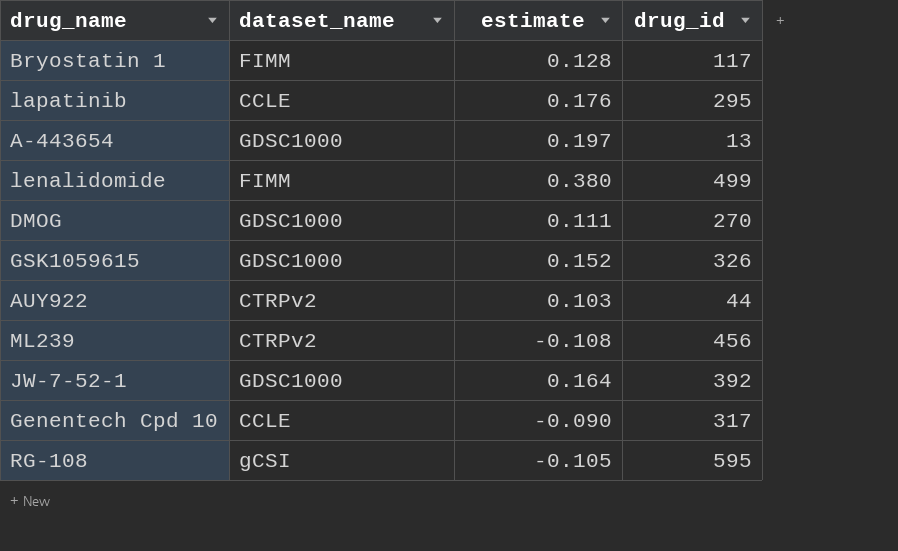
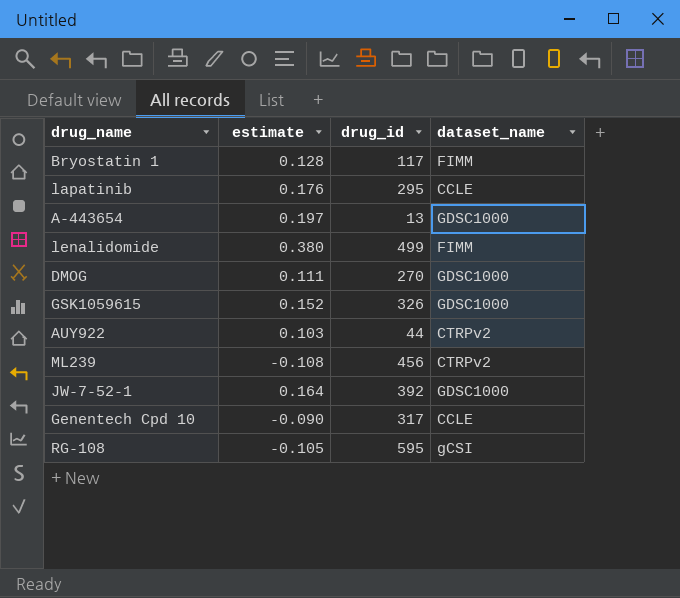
column dataset_name | position: 2 -> 4

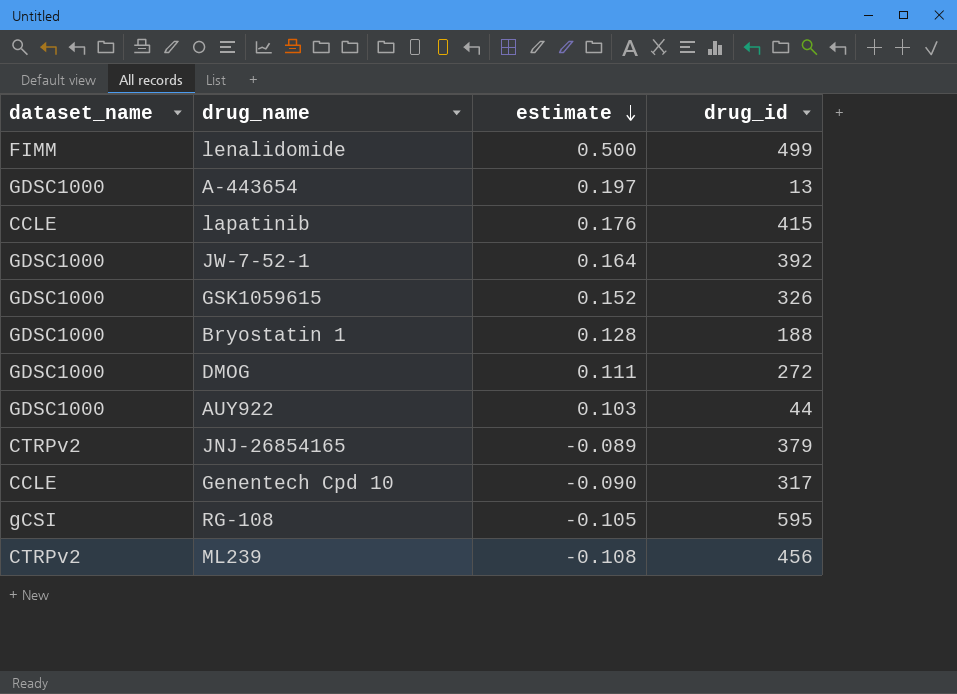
row order: none -> estimate descending
column dataset_name | position: 4 -> 1
lenalidomide | estimate: 0.380 -> 0.500
lapatinib | drug_id: 295 -> 415
Bryostatin 1 | dataset_name: FIMM -> GDSC1000
Bryostatin 1 | drug_id: 117 -> 188
DMOG | drug_id: 270 -> 272
AUY922 | dataset_name: CTRPv2 -> GDSC1000
row JNJ-26854165: none -> CTRPv2 | -0.089 | 379

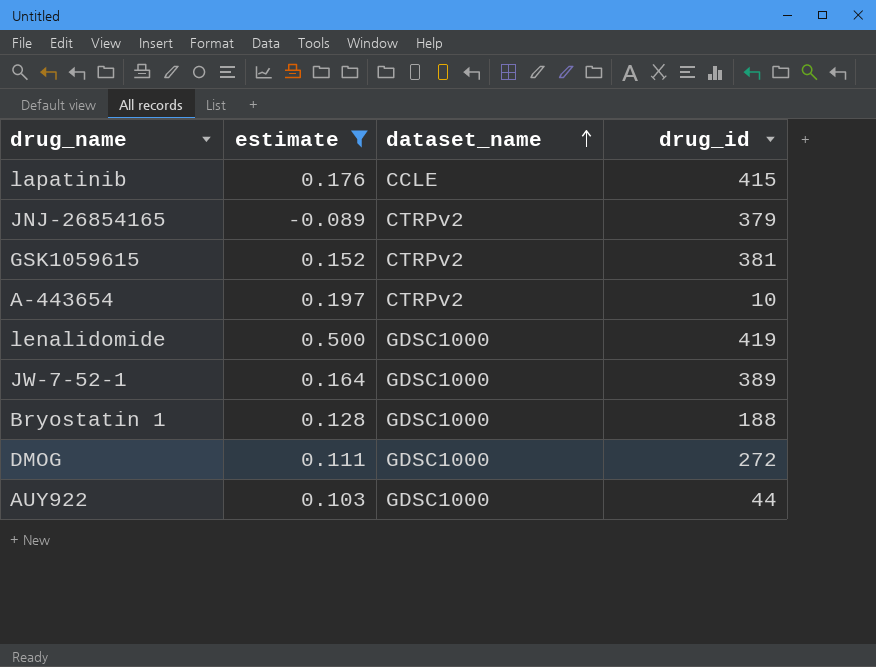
filter: none -> estimate >= -0.089
row order: estimate descending -> dataset_name ascending
column dataset_name | position: 1 -> 3
GSK1059615 | dataset_name: GDSC1000 -> CTRPv2
GSK1059615 | drug_id: 326 -> 381
A-443654 | dataset_name: GDSC1000 -> CTRPv2
A-443654 | drug_id: 13 -> 10
lenalidomide | dataset_name: FIMM -> GDSC1000
lenalidomide | drug_id: 499 -> 419
JW-7-52-1 | drug_id: 392 -> 389

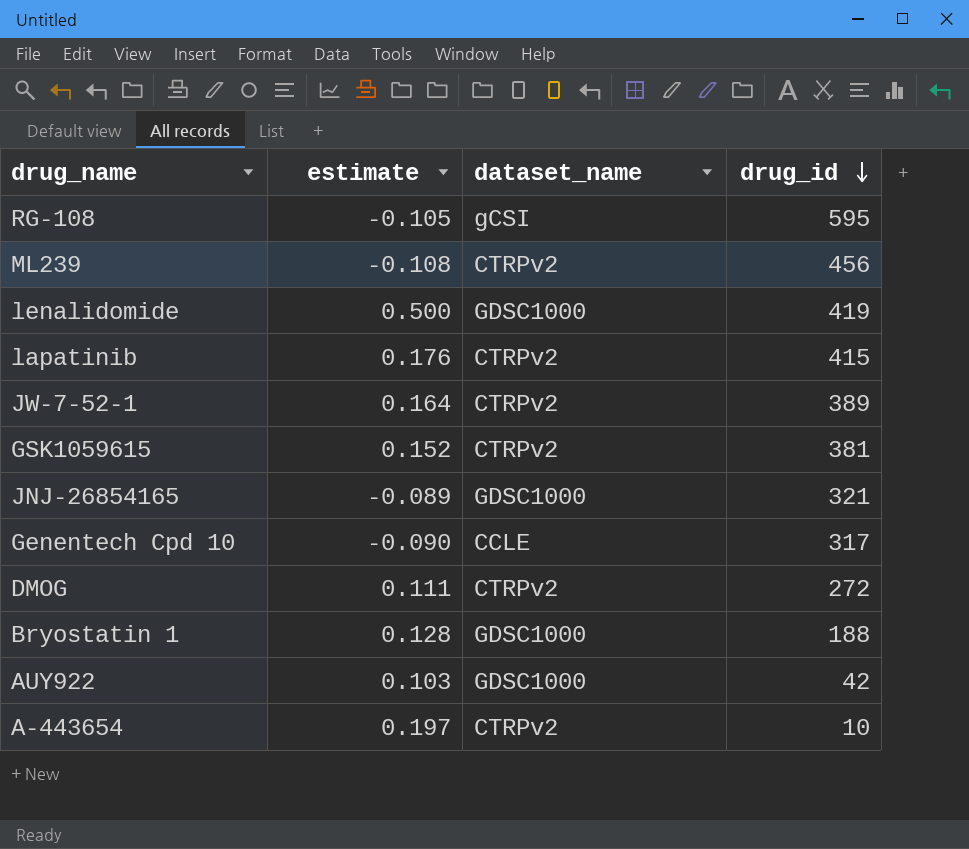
filter: estimate >= -0.089 -> none
row order: dataset_name ascending -> drug_id descending
lapatinib | dataset_name: CCLE -> CTRPv2
JW-7-52-1 | dataset_name: GDSC1000 -> CTRPv2
JNJ-26854165 | dataset_name: CTRPv2 -> GDSC1000
JNJ-26854165 | drug_id: 379 -> 321
DMOG | dataset_name: GDSC1000 -> CTRPv2
AUY922 | drug_id: 44 -> 42

